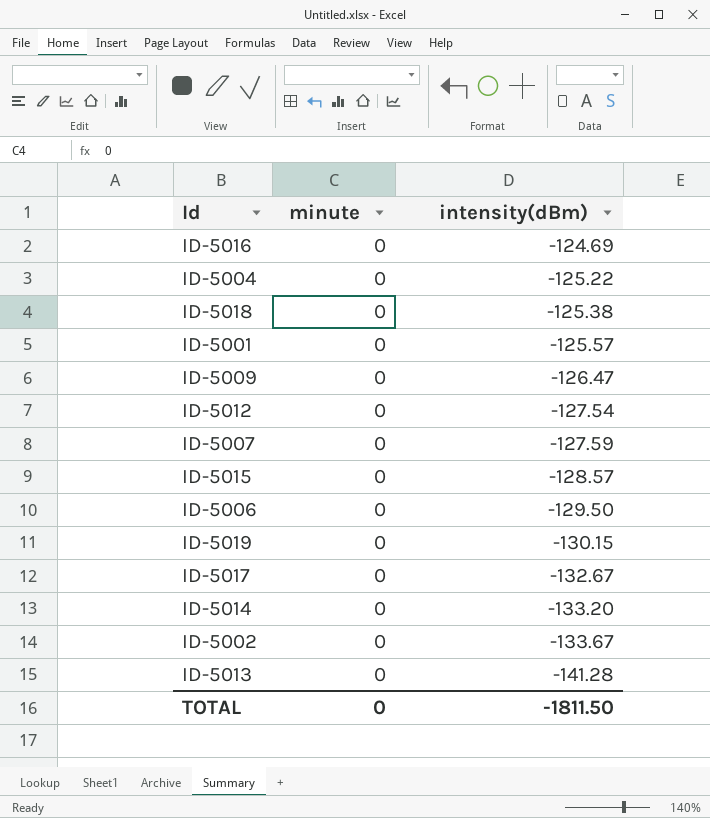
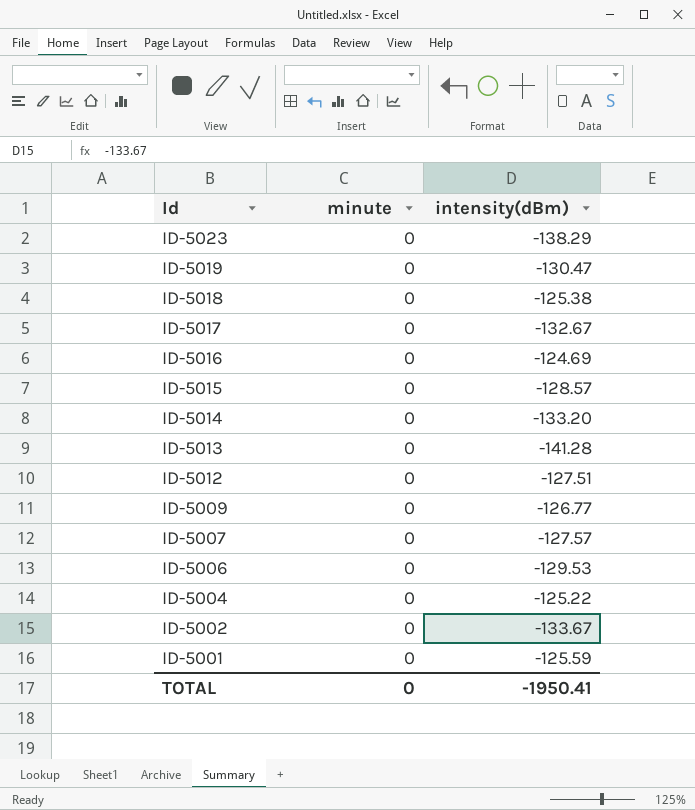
row order: intensity(dBm) descending -> Id descending
row ID-5023: none -> 0 | -138.29
ID-5019 | intensity(dBm): -130.15 -> -130.47
ID-5012 | intensity(dBm): -127.54 -> -127.51
ID-5009 | intensity(dBm): -126.47 -> -126.77
ID-5007 | intensity(dBm): -127.59 -> -127.57
ID-5006 | intensity(dBm): -129.50 -> -129.53
ID-5001 | intensity(dBm): -125.57 -> -125.59
TOTAL | intensity(dBm): -1811.50 -> -1950.41

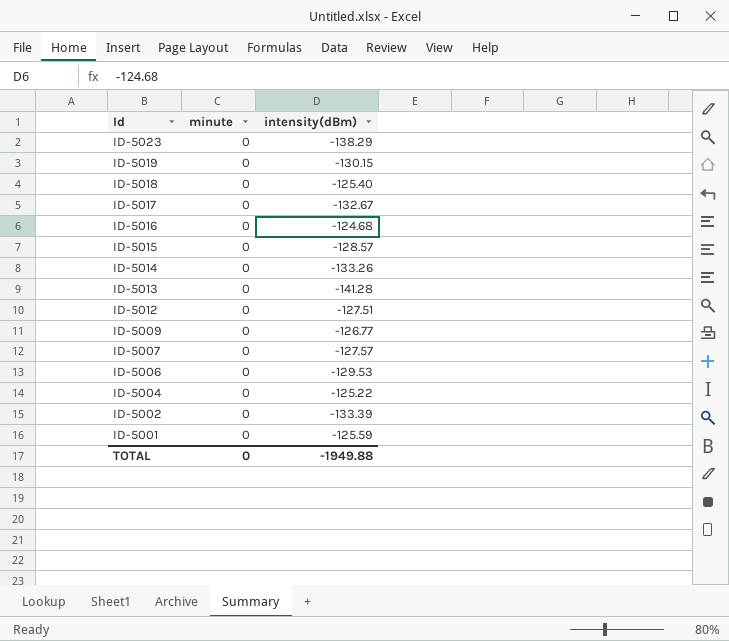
ID-5019 | intensity(dBm): -130.47 -> -130.15
ID-5018 | intensity(dBm): -125.38 -> -125.40
ID-5016 | intensity(dBm): -124.69 -> -124.68
ID-5014 | intensity(dBm): -133.20 -> -133.26
ID-5002 | intensity(dBm): -133.67 -> -133.39
TOTAL | intensity(dBm): -1950.41 -> -1949.88

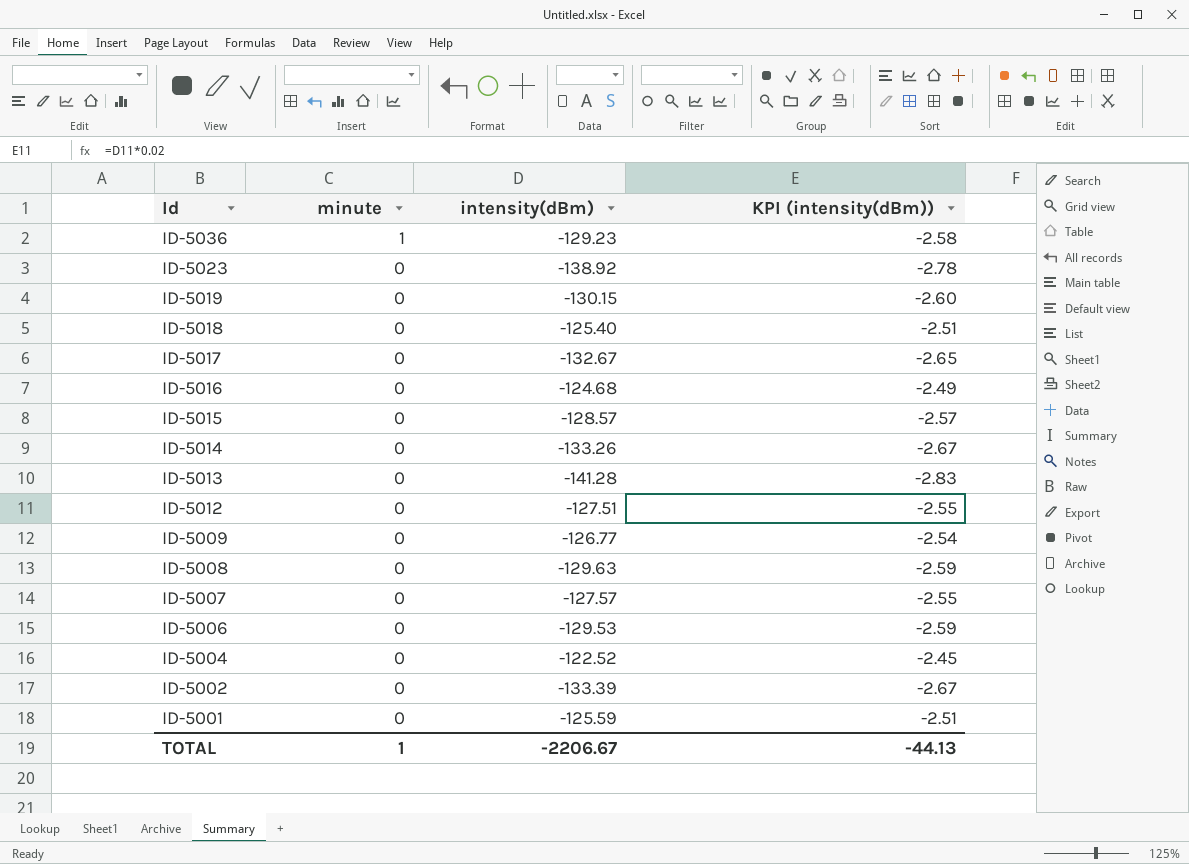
column KPI (intensity(dBm)) | formula: none -> [intensity(dBm)] * 0.02
row ID-5036: none -> 1 | -129.23 | -2.58
ID-5023 | intensity(dBm): -138.29 -> -138.92
row ID-5008: none -> 0 | -129.63 | -2.59
ID-5004 | intensity(dBm): -125.22 -> -122.52
TOTAL | minute: 0 -> 1
TOTAL | intensity(dBm): -1949.88 -> -2206.67

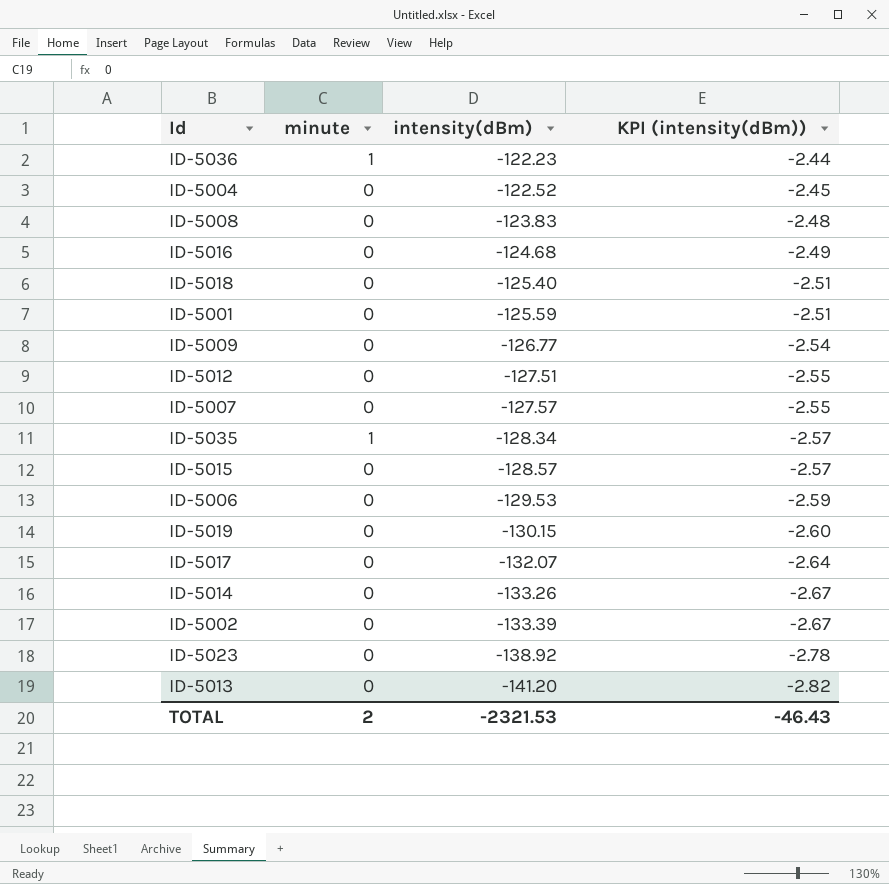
row order: Id descending -> intensity(dBm) descending
ID-5036 | intensity(dBm): -129.23 -> -122.23
ID-5036 | KPI (intensity(dBm)): -2.58 -> -2.44
ID-5008 | intensity(dBm): -129.63 -> -123.83
ID-5008 | KPI (intensity(dBm)): -2.59 -> -2.48
row ID-5035: none -> 1 | -128.34 | -2.57
ID-5017 | intensity(dBm): -132.67 -> -132.07
ID-5017 | KPI (intensity(dBm)): -2.65 -> -2.64
ID-5013 | intensity(dBm): -141.28 -> -141.20
ID-5013 | KPI (intensity(dBm)): -2.83 -> -2.82
TOTAL | minute: 1 -> 2
TOTAL | intensity(dBm): -2206.67 -> -2321.53
TOTAL | KPI (intensity(dBm)): -44.13 -> -46.43

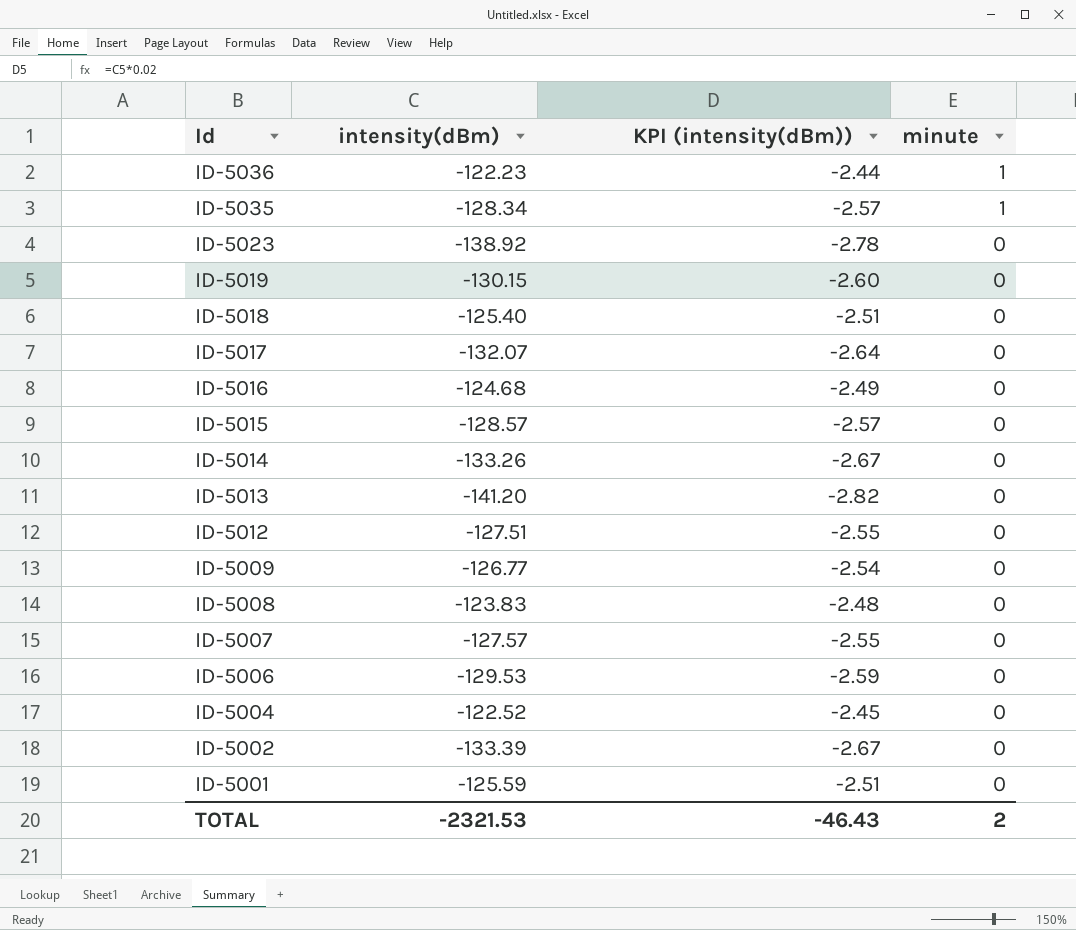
row order: intensity(dBm) descending -> Id descending
column minute | position: 2 -> 4

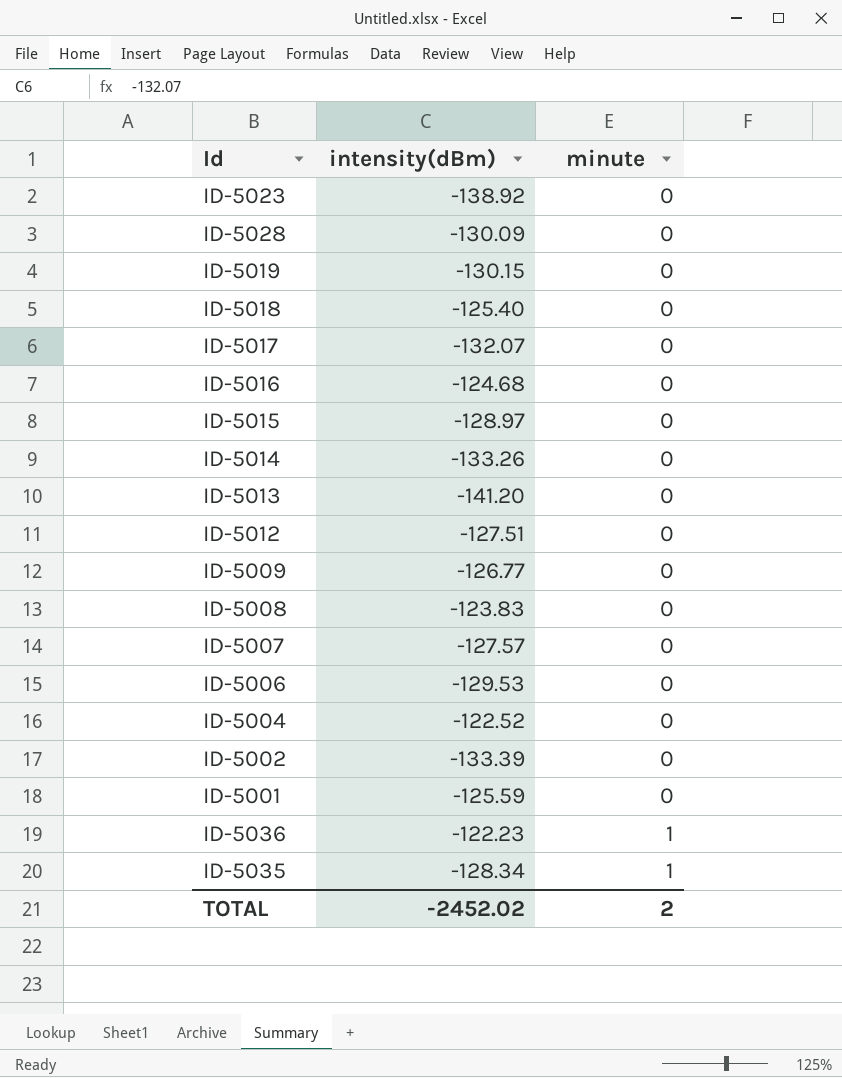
row order: Id descending -> minute ascending
column KPI (intensity(dBm)) | formula: [intensity(dBm)] * 0.02 -> none
row ID-5028: none -> -130.09 | 0
ID-5015 | intensity(dBm): -128.57 -> -128.97
TOTAL | intensity(dBm): -2321.53 -> -2452.02

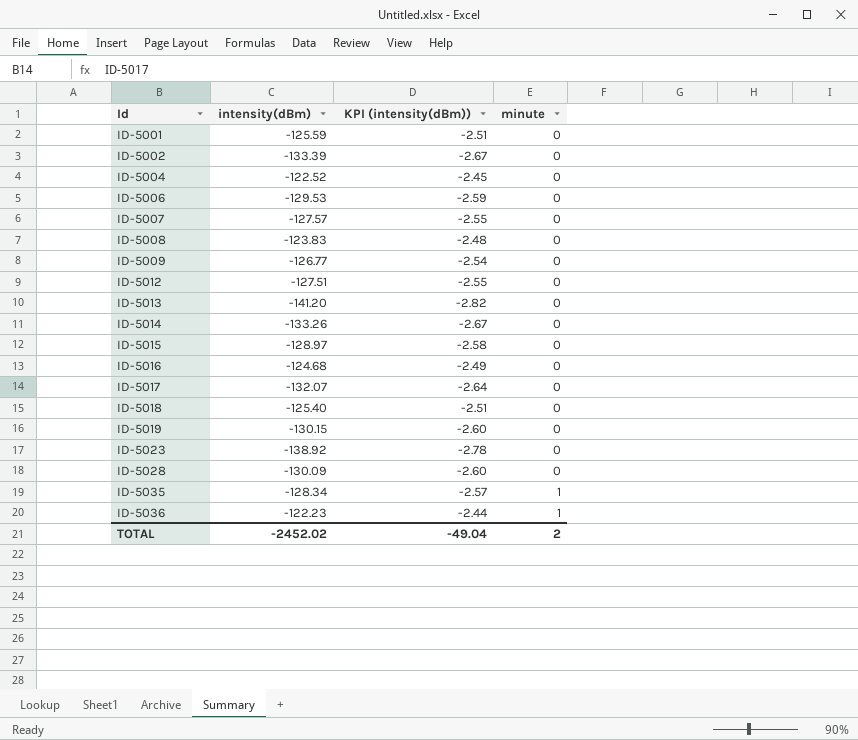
row order: minute ascending -> Id ascending
column KPI (intensity(dBm)) | formula: none -> [intensity(dBm)] * 0.02

